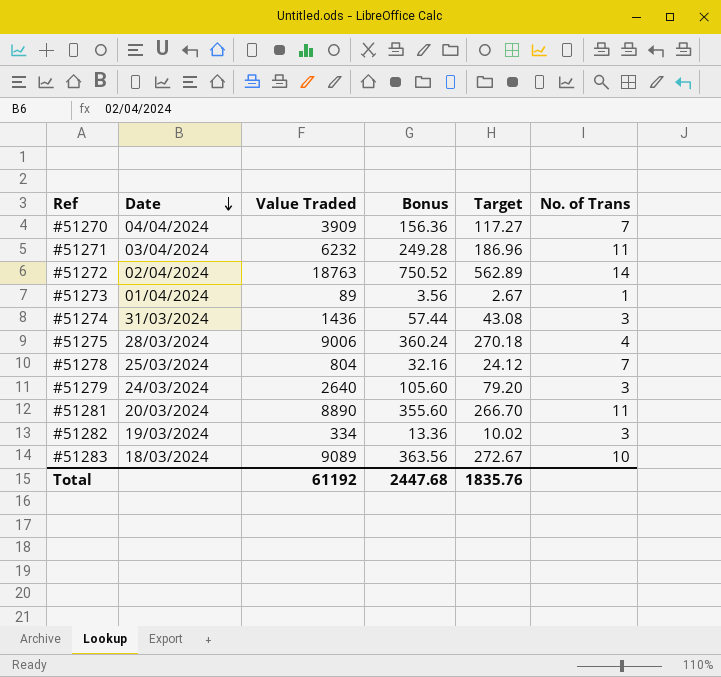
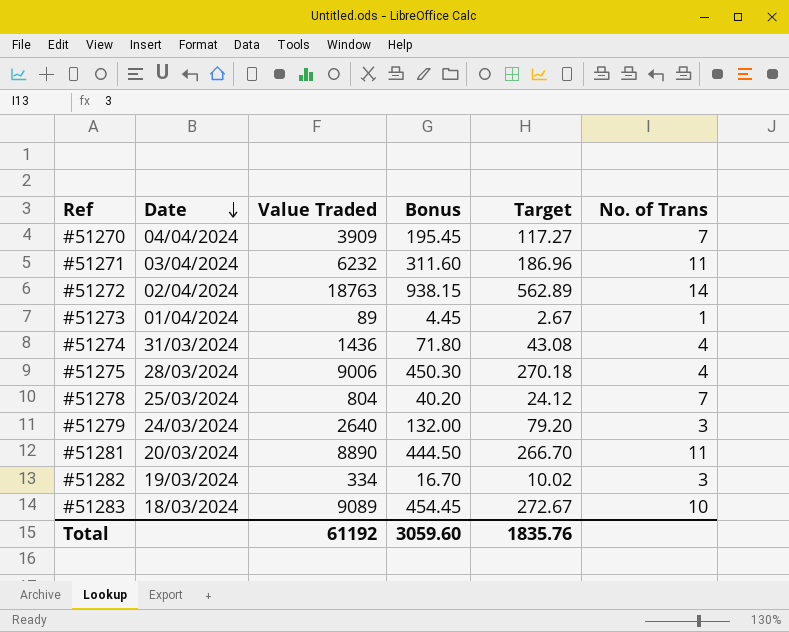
column Bonus | formula: [Value Traded] * 0.04 -> [Value Traded] * 0.05
#51274 | No. of Trans: 3 -> 4
Total | Bonus: 2447.68 -> 3059.60

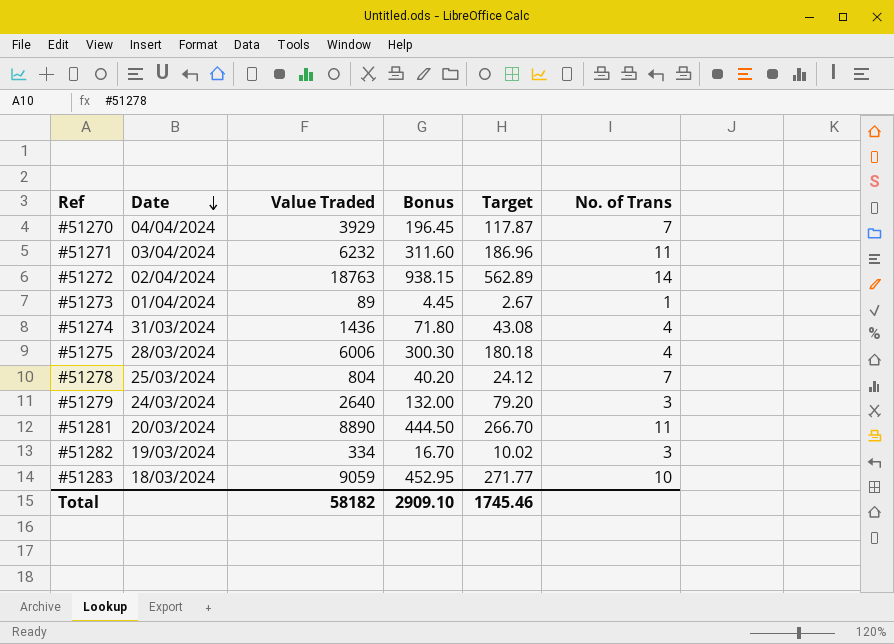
#51270 | Value Traded: 3909 -> 3929
#51270 | Bonus: 195.45 -> 196.45
#51270 | Target: 117.27 -> 117.87
#51275 | Value Traded: 9006 -> 6006
#51275 | Bonus: 450.30 -> 300.30
#51275 | Target: 270.18 -> 180.18
#51283 | Value Traded: 9089 -> 9059
#51283 | Bonus: 454.45 -> 452.95
#51283 | Target: 272.67 -> 271.77
Total | Value Traded: 61192 -> 58182
Total | Bonus: 3059.60 -> 2909.10
Total | Target: 1835.76 -> 1745.46

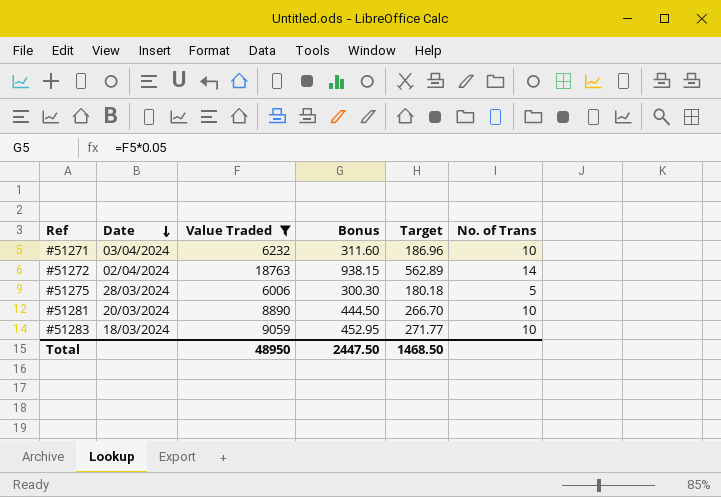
filter: none -> Value Traded >= 6006
#51271 | No. of Trans: 11 -> 10
#51275 | No. of Trans: 4 -> 5
#51281 | No. of Trans: 11 -> 10
Total | Value Traded: 58182 -> 48950
Total | Bonus: 2909.10 -> 2447.50
Total | Target: 1745.46 -> 1468.50

